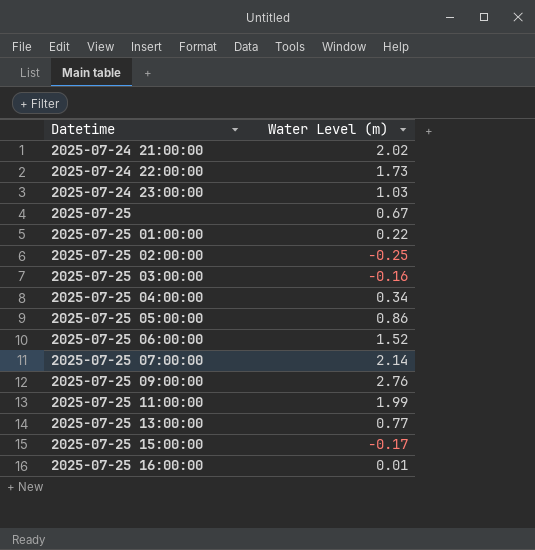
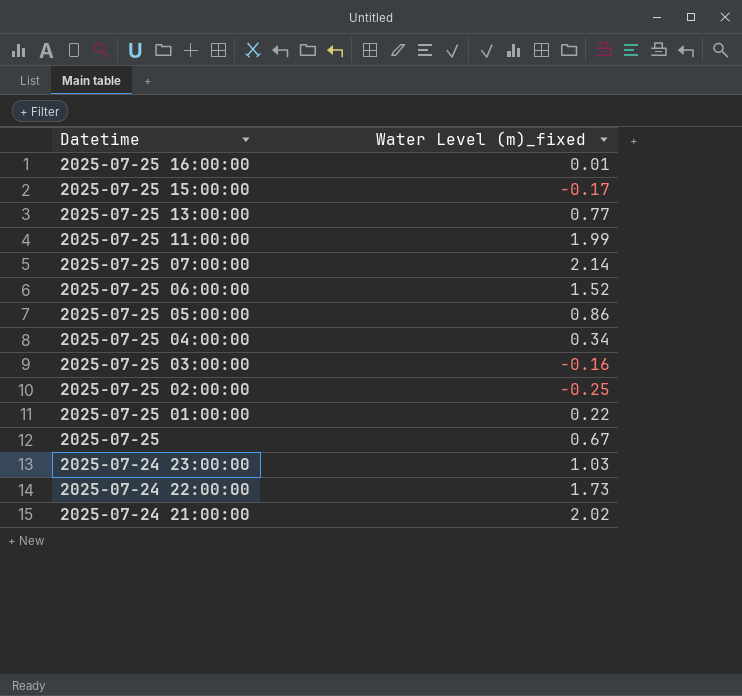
row order: Datetime ascending -> Datetime descending
column name: Water Level (m) -> Water Level (m)_fixed
row 2025-07-25 09:00:00: 2.76 -> none

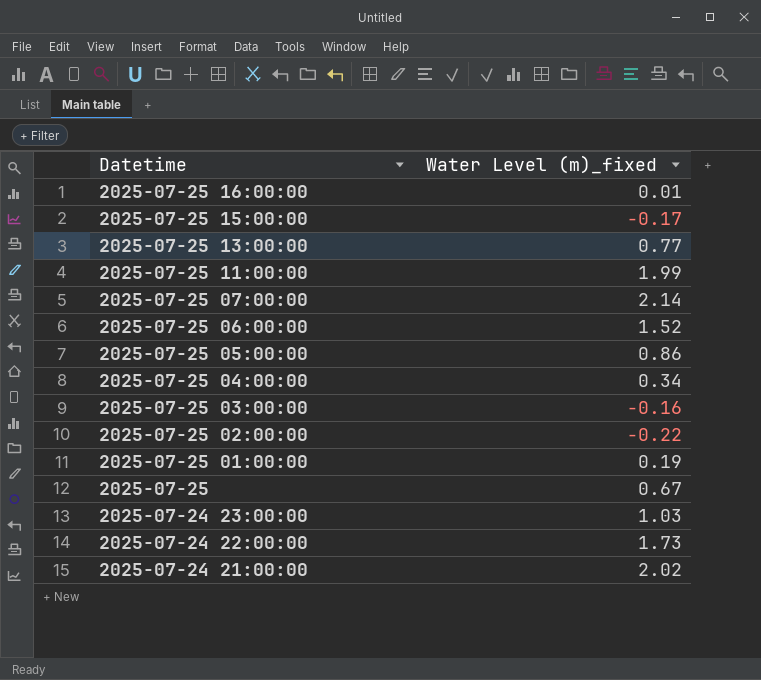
2025-07-25 02:00:00 | Water Level (m)_fixed: -0.25 -> -0.22
2025-07-25 01:00:00 | Water Level (m)_fixed: 0.22 -> 0.19

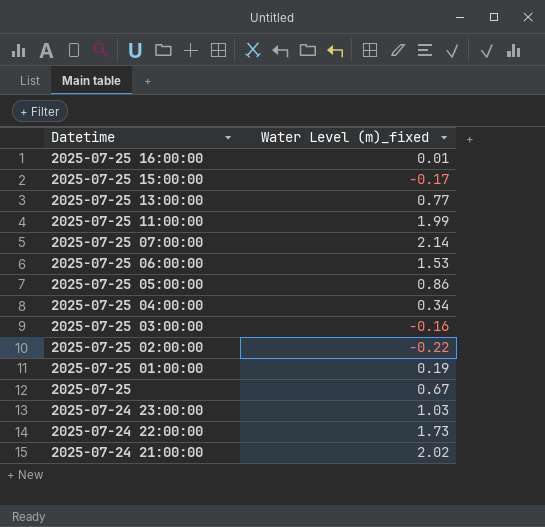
2025-07-25 06:00:00 | Water Level (m)_fixed: 1.52 -> 1.53

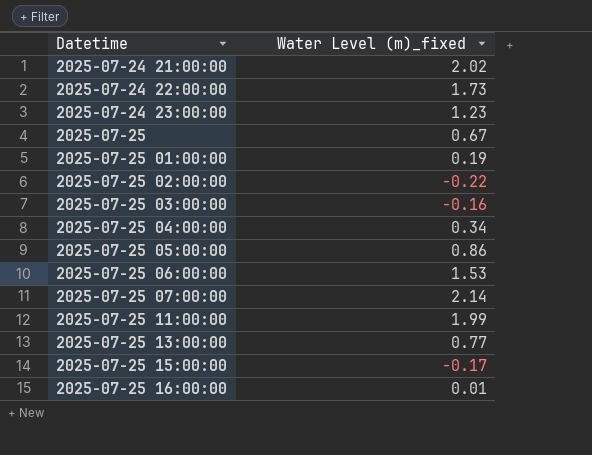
row order: Datetime descending -> Datetime ascending
2025-07-24 23:00:00 | Water Level (m)_fixed: 1.03 -> 1.23

